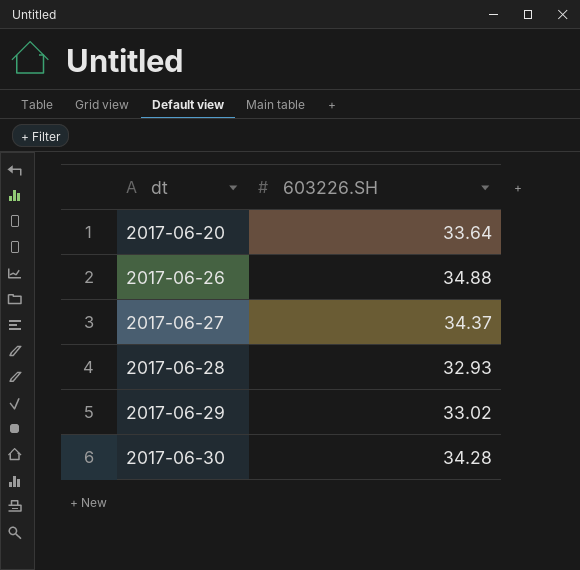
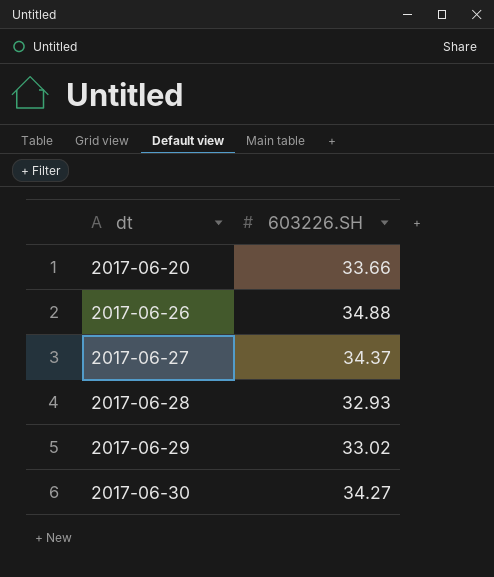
2017-06-20 | 603226.SH: 33.64 -> 33.66
2017-06-30 | 603226.SH: 34.28 -> 34.27

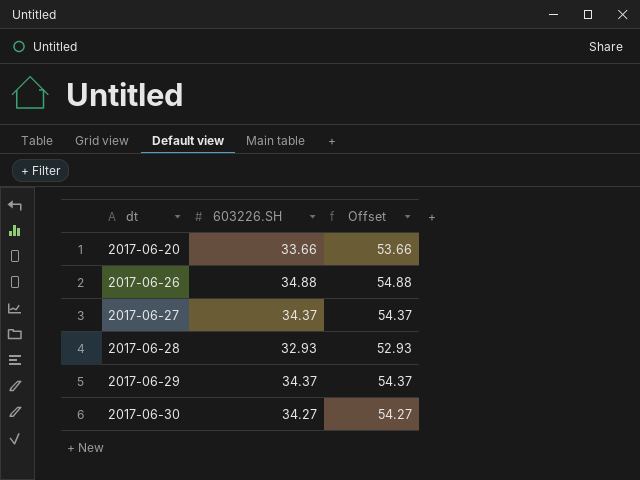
column Offset | formula: none -> [603226.SH] + 20
2017-06-29 | 603226.SH: 33.02 -> 34.37

